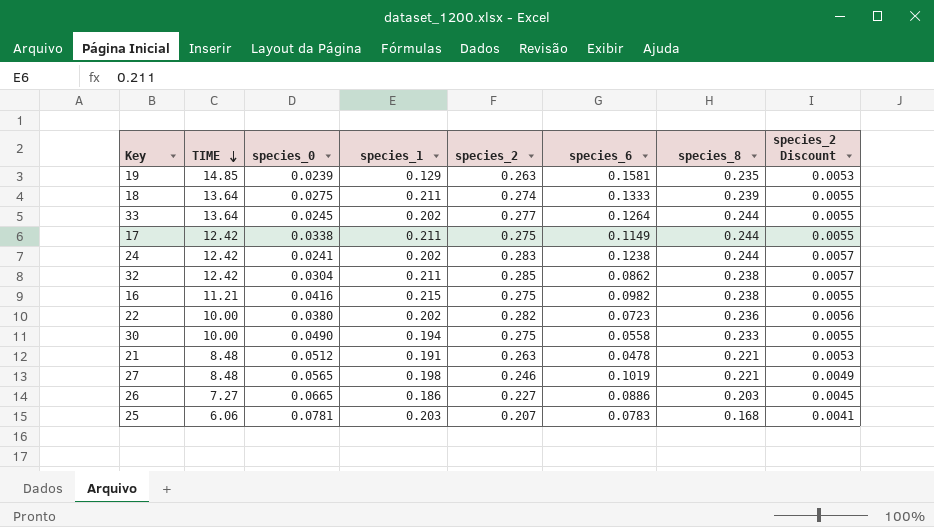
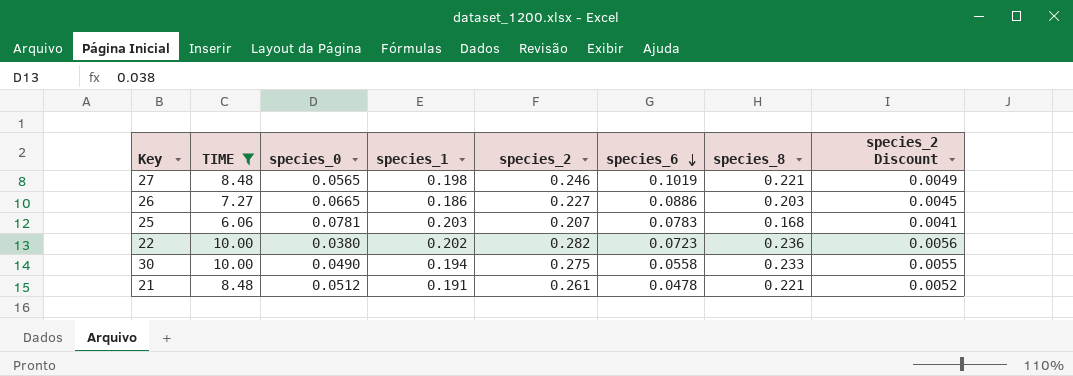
filter: none -> TIME <= 10.00
row order: TIME descending -> species_6 descending
21 | species_2: 0.263 -> 0.261
21 | species_2 Discount: 0.0053 -> 0.0052

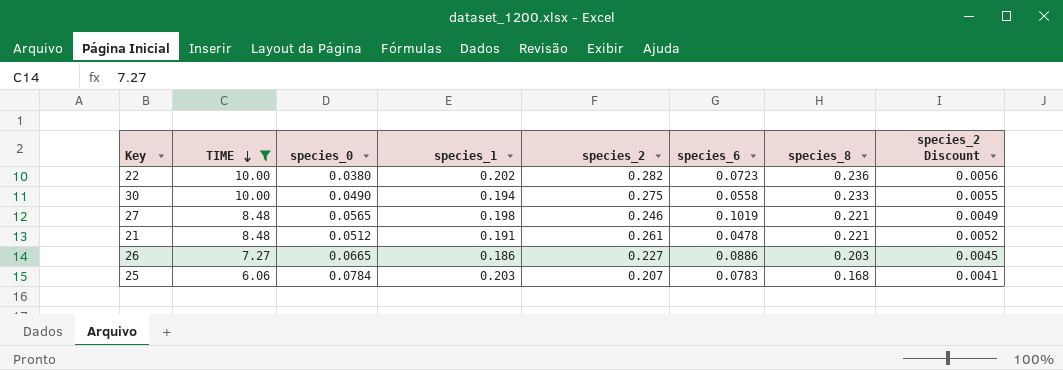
row order: species_6 descending -> TIME descending
25 | species_0: 0.0781 -> 0.0784

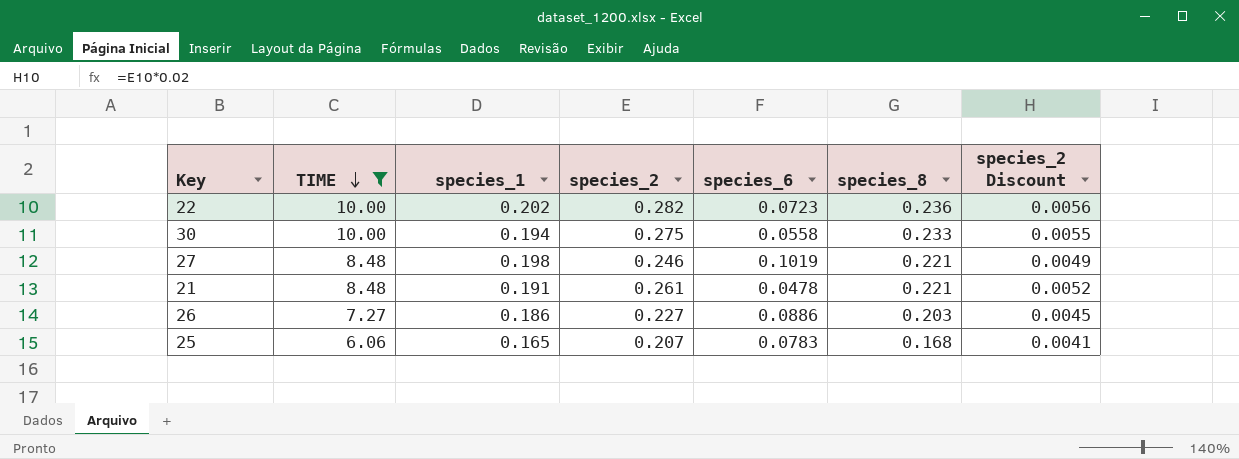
column species_0 | position: 3 -> none
25 | species_1: 0.203 -> 0.165

